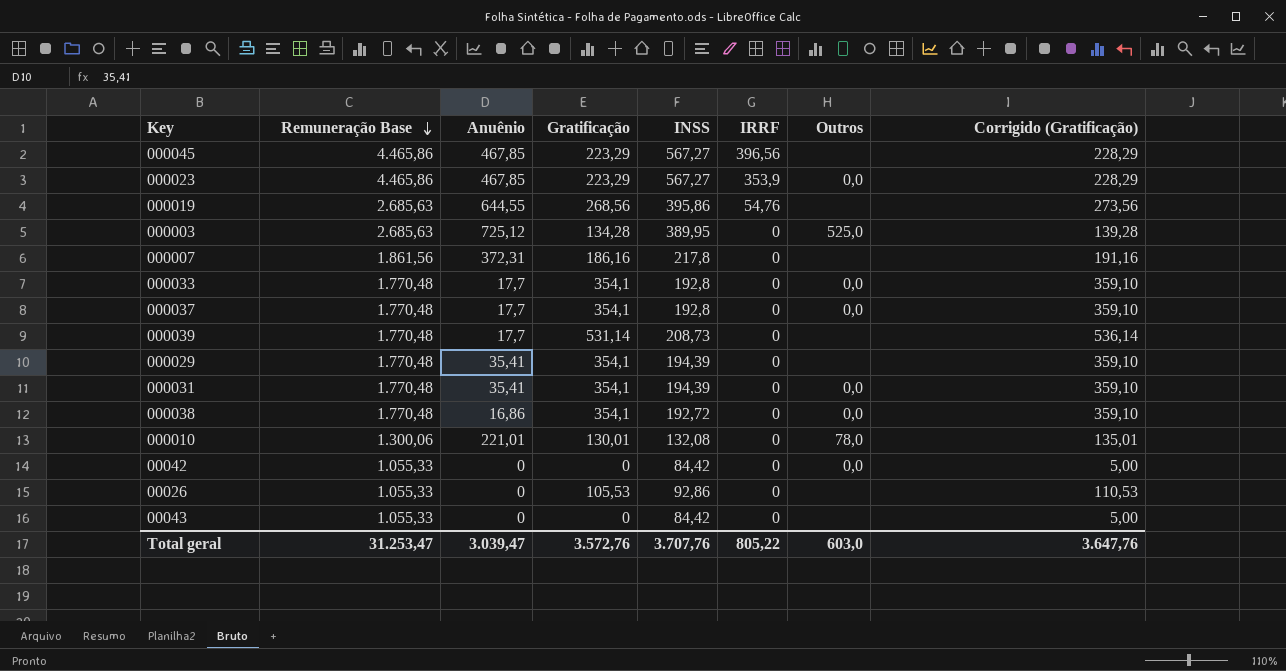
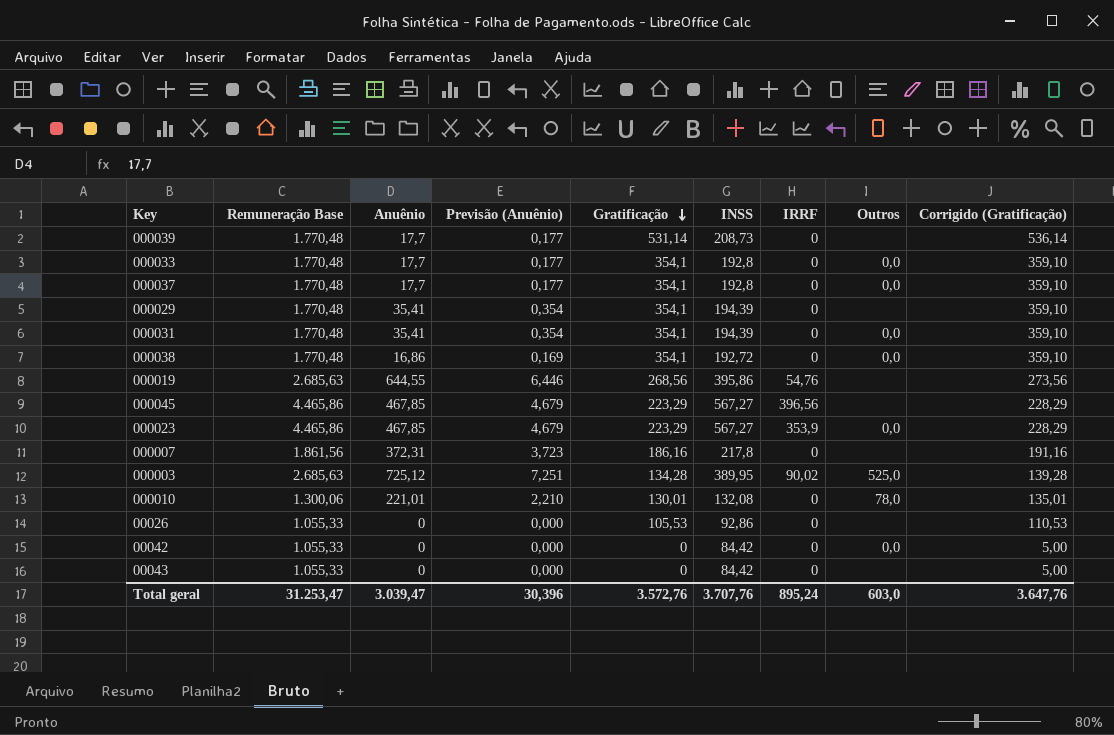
row order: Remuneração Base descending -> Gratificação descending
column Previsão (Anuênio) | formula: none -> [Anuênio] * 0,01
000003 | IRRF: 0 -> 90,02
Total geral | IRRF: 805,22 -> 895,24

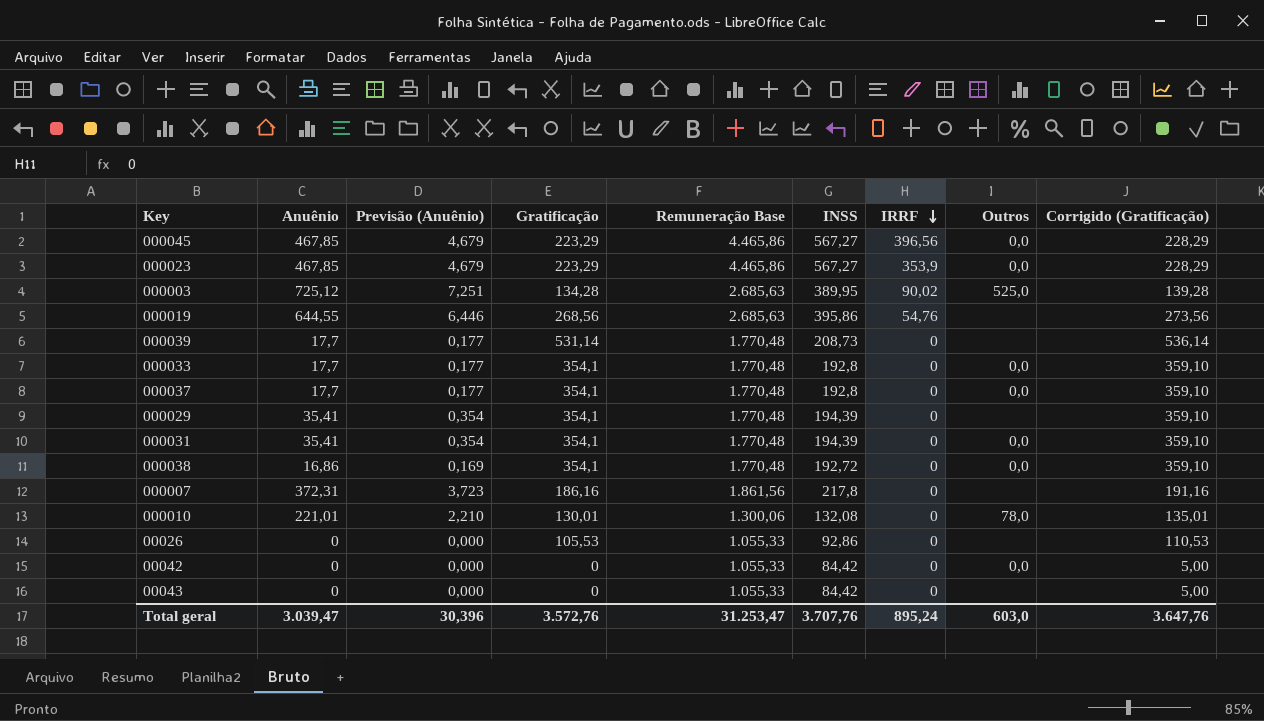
row order: Gratificação descending -> IRRF descending
column Remuneração Base | position: 2 -> 5
000045 | Outros: none -> 0,0

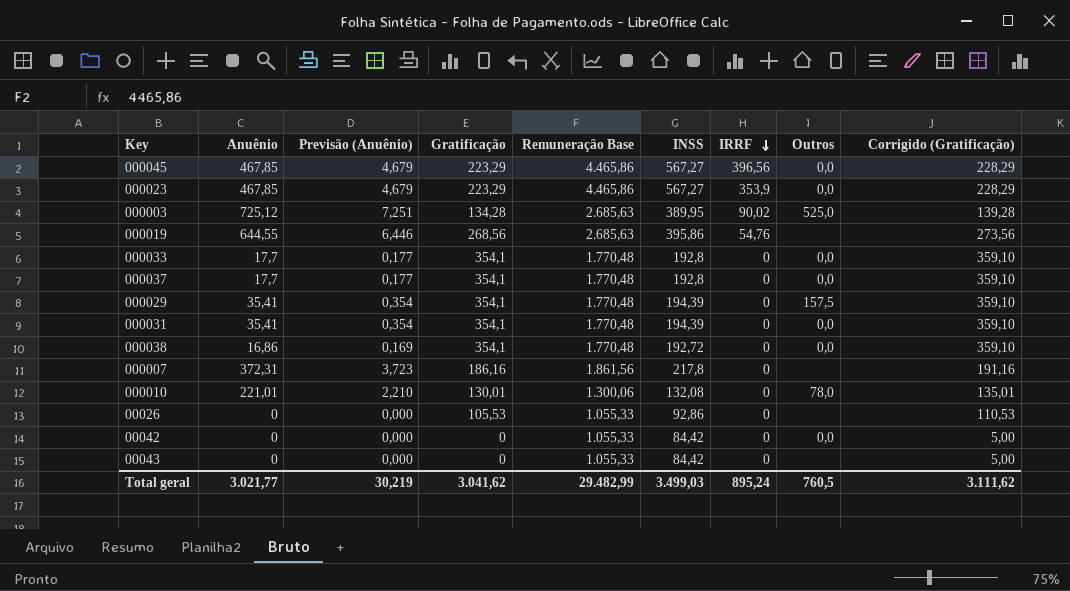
row 000039: 17,7 | 0,177 | 531,14 | 1.770,48 | 208,73 | 0 | none | 536,14 -> none
000029 | Outros: none -> 157,5
Total geral | Anuênio: 3.039,47 -> 3.021,77
Total geral | Previsão (Anuênio): 30,396 -> 30,219
Total geral | Gratificação: 3.572,76 -> 3.041,62
Total geral | Remuneração Base: 31.253,47 -> 29.482,99
Total geral | INSS: 3.707,76 -> 3.499,03
Total geral | Outros: 603,0 -> 760,5
Total geral | Corrigido (Gratificação): 3.647,76 -> 3.111,62

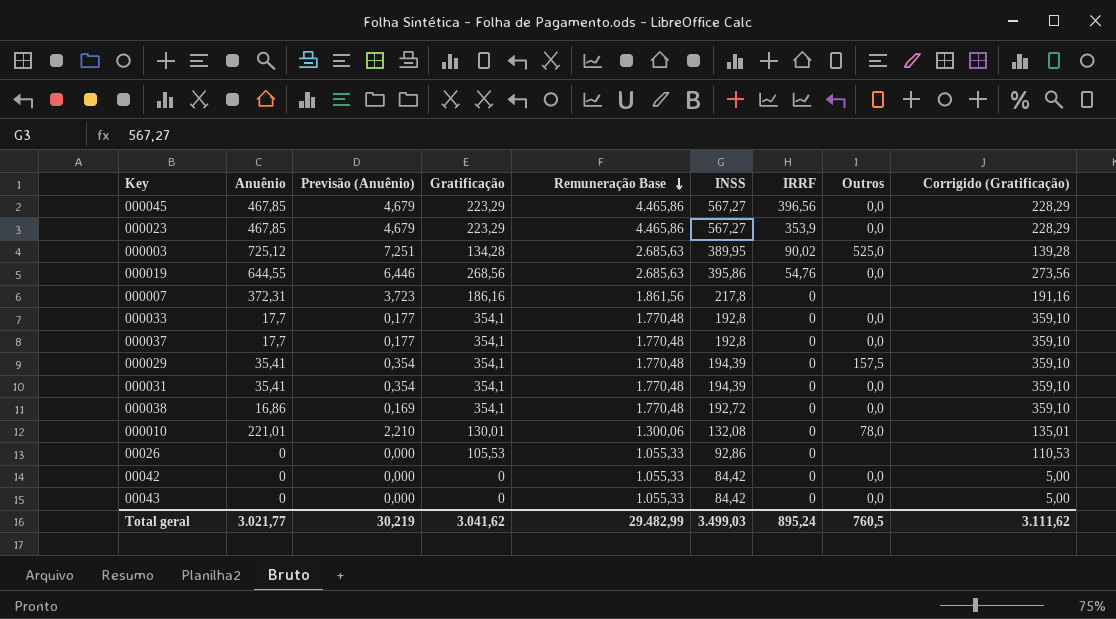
row order: IRRF descending -> Remuneração Base descending
000019 | Outros: none -> 0,0
00043 | Outros: none -> 0,0

